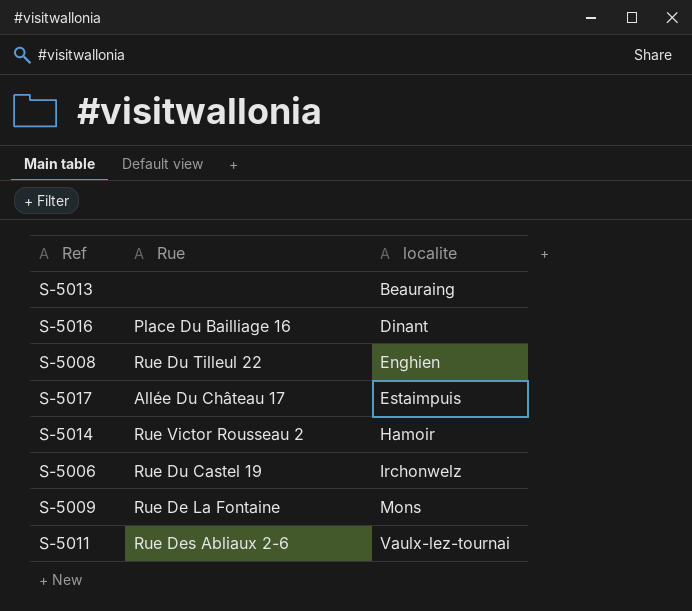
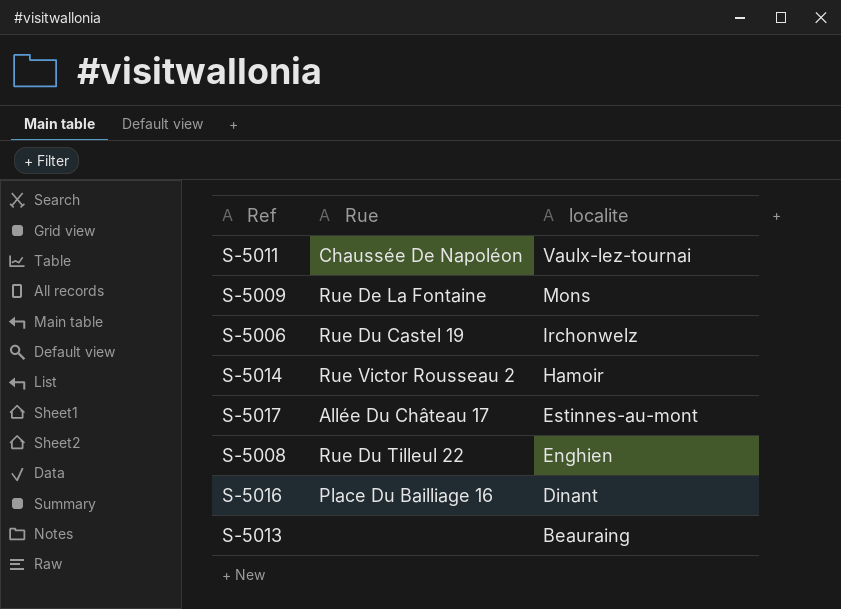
row order: localite ascending -> localite descending
S-5011 | Rue: Rue Des Abliaux 2-6 -> Chaussée De Napoléon
S-5017 | localite: Estaimpuis -> Estinnes-au-mont

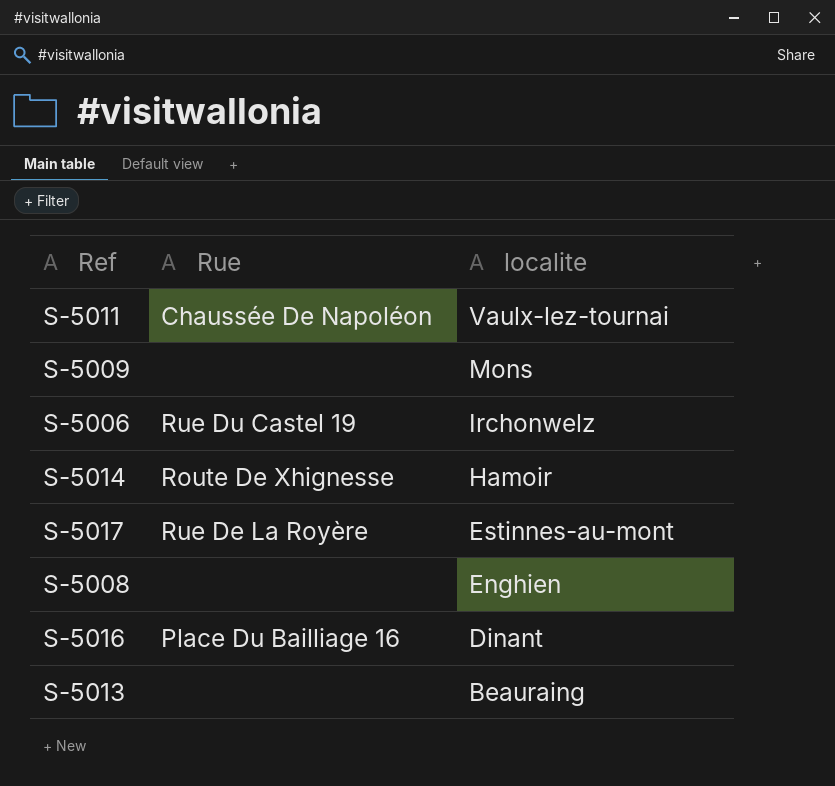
S-5009 | Rue: Rue De La Fontaine -> none
S-5014 | Rue: Rue Victor Rousseau 2 -> Route De Xhignesse
S-5017 | Rue: Allée Du Château 17 -> Rue De La Royère
S-5008 | Rue: Rue Du Tilleul 22 -> none

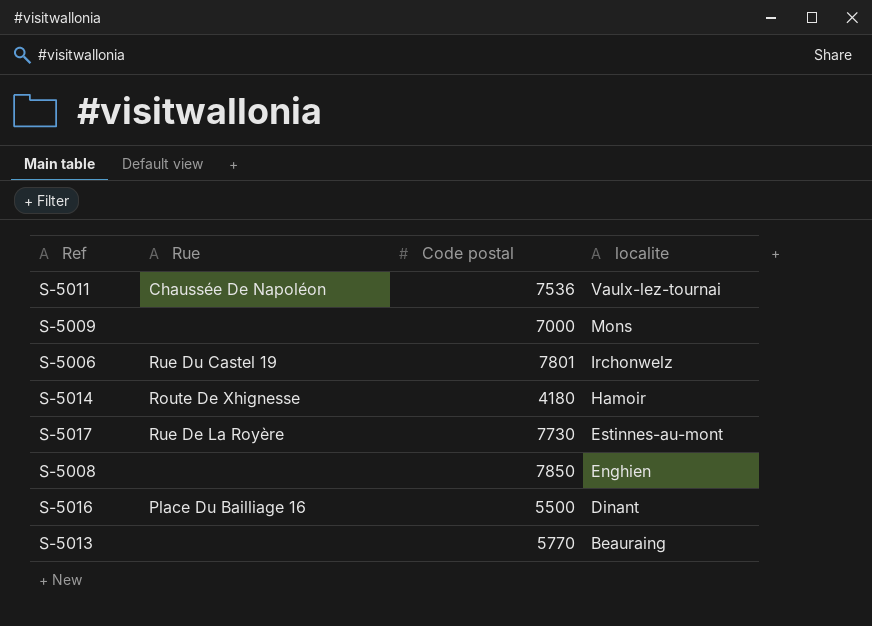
column Code postal | position: none -> 3

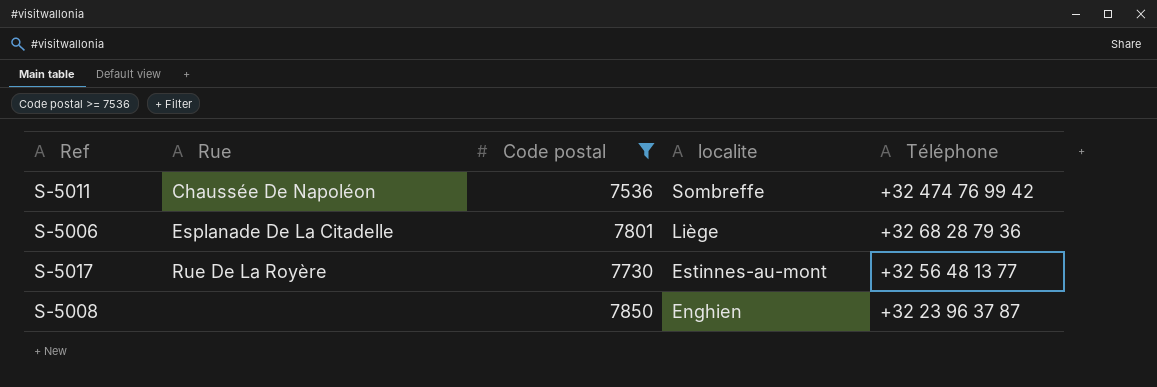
filter: none -> Code postal >= 7536
column Téléphone | position: none -> 5
S-5011 | localite: Vaulx-lez-tournai -> Sombreffe
S-5006 | Rue: Rue Du Castel 19 -> Esplanade De La Citadelle
S-5006 | localite: Irchonwelz -> Liège

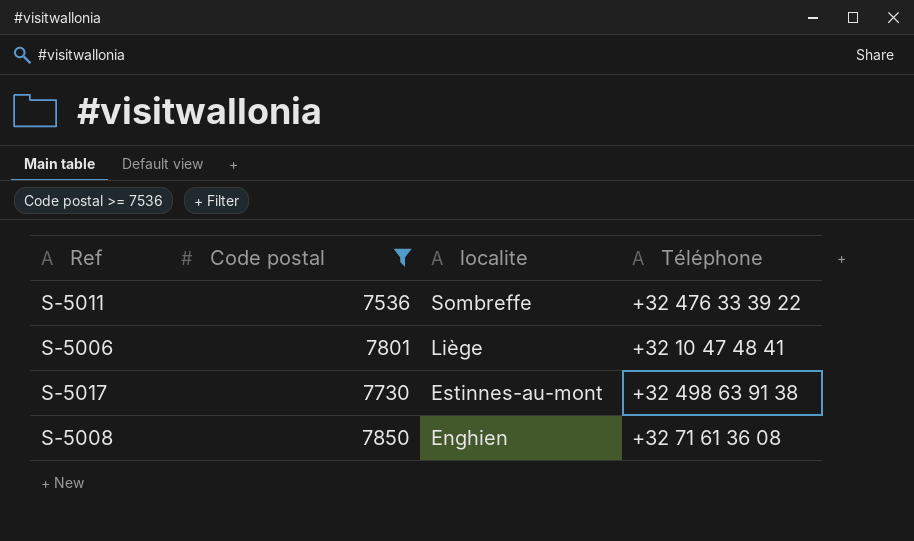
column Rue | position: 2 -> none
S-5011 | Téléphone: +32 474 76 99 42 -> +32 476 33 39 22
S-5006 | Téléphone: +32 68 28 79 36 -> +32 10 47 48 41
S-5017 | Téléphone: +32 56 48 13 77 -> +32 498 63 91 38
S-5008 | Téléphone: +32 23 96 37 87 -> +32 71 61 36 08

